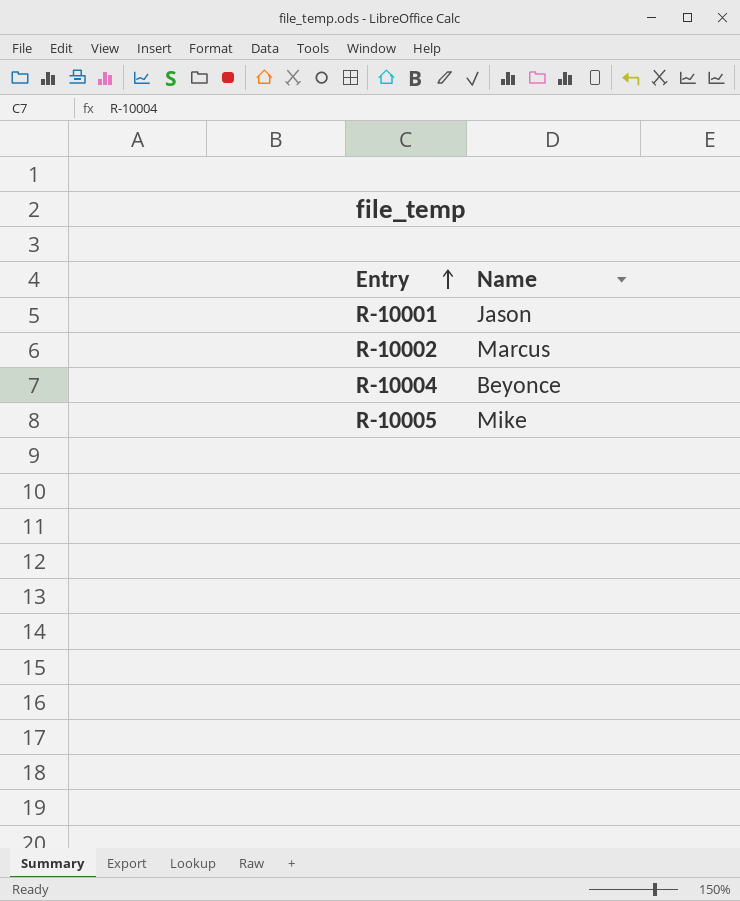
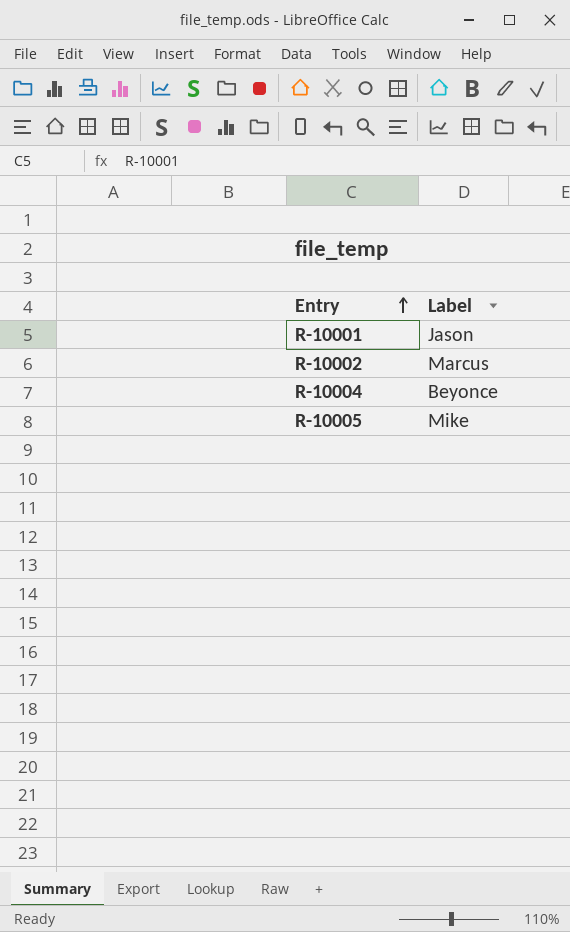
column name: Name -> Label

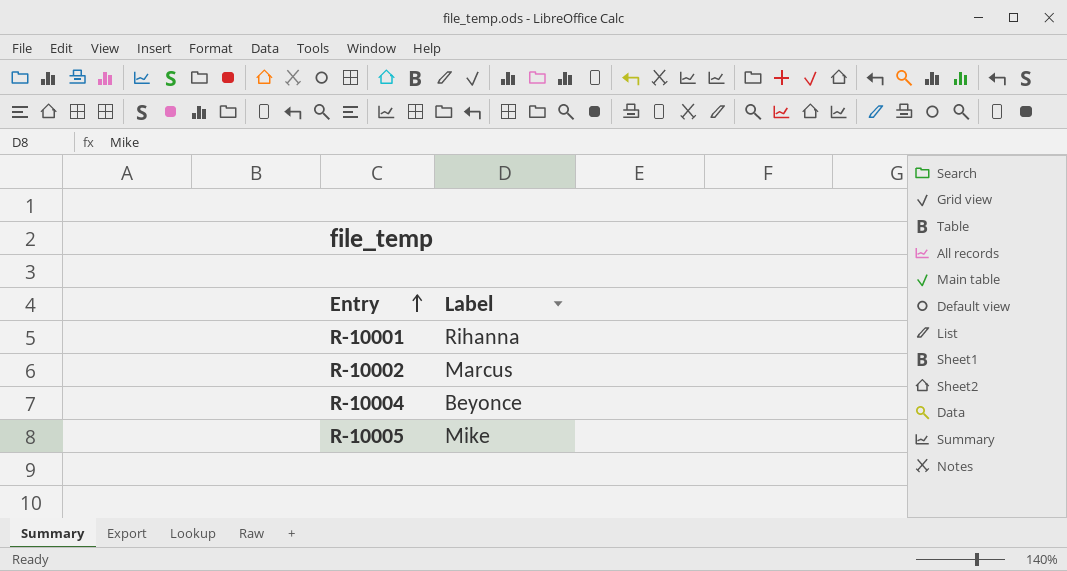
R-10001 | Label: Jason -> Rihanna

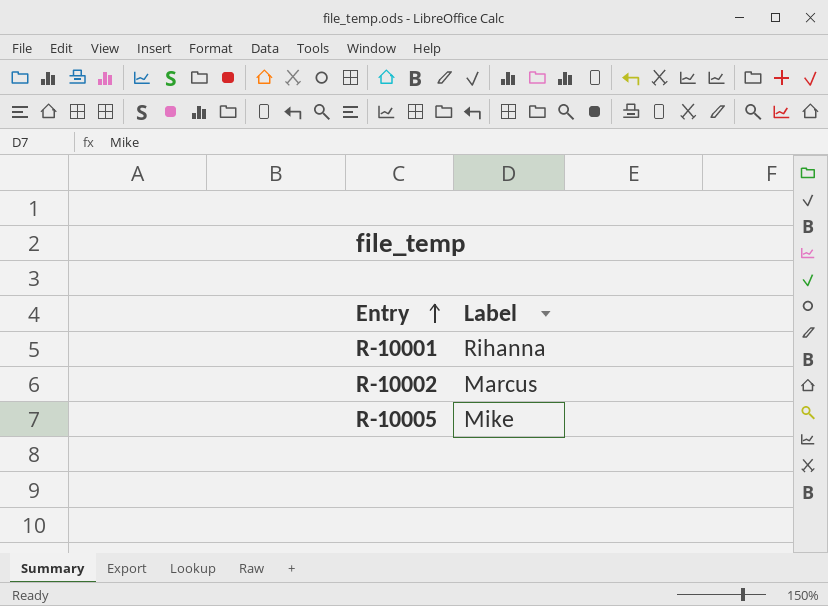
row R-10004: Beyonce -> none

